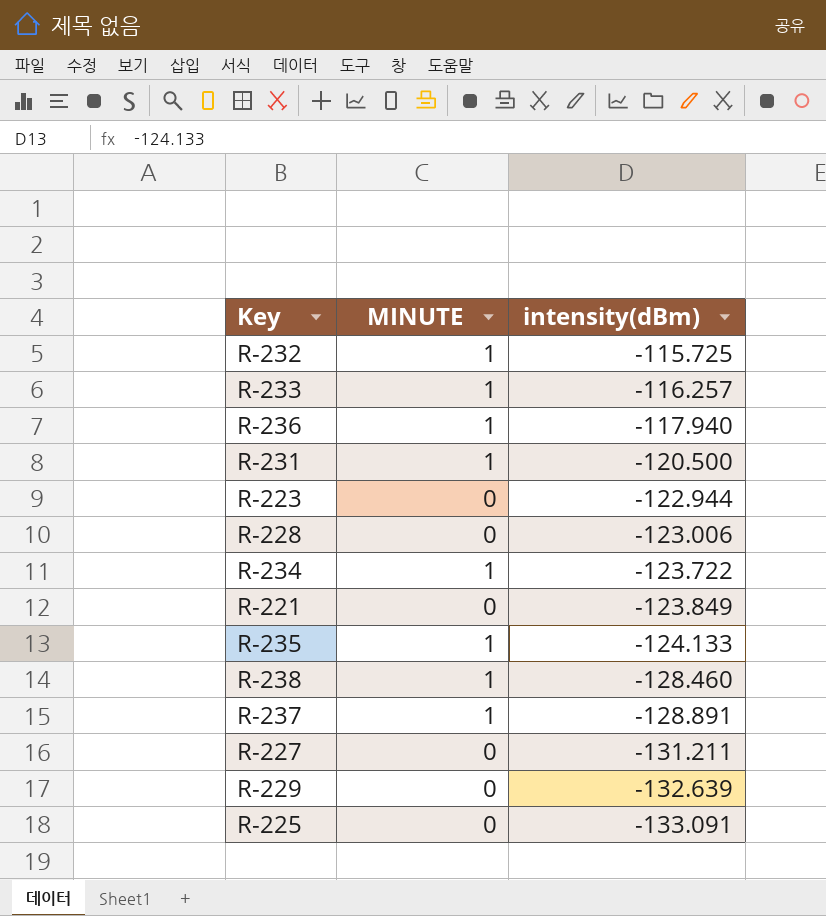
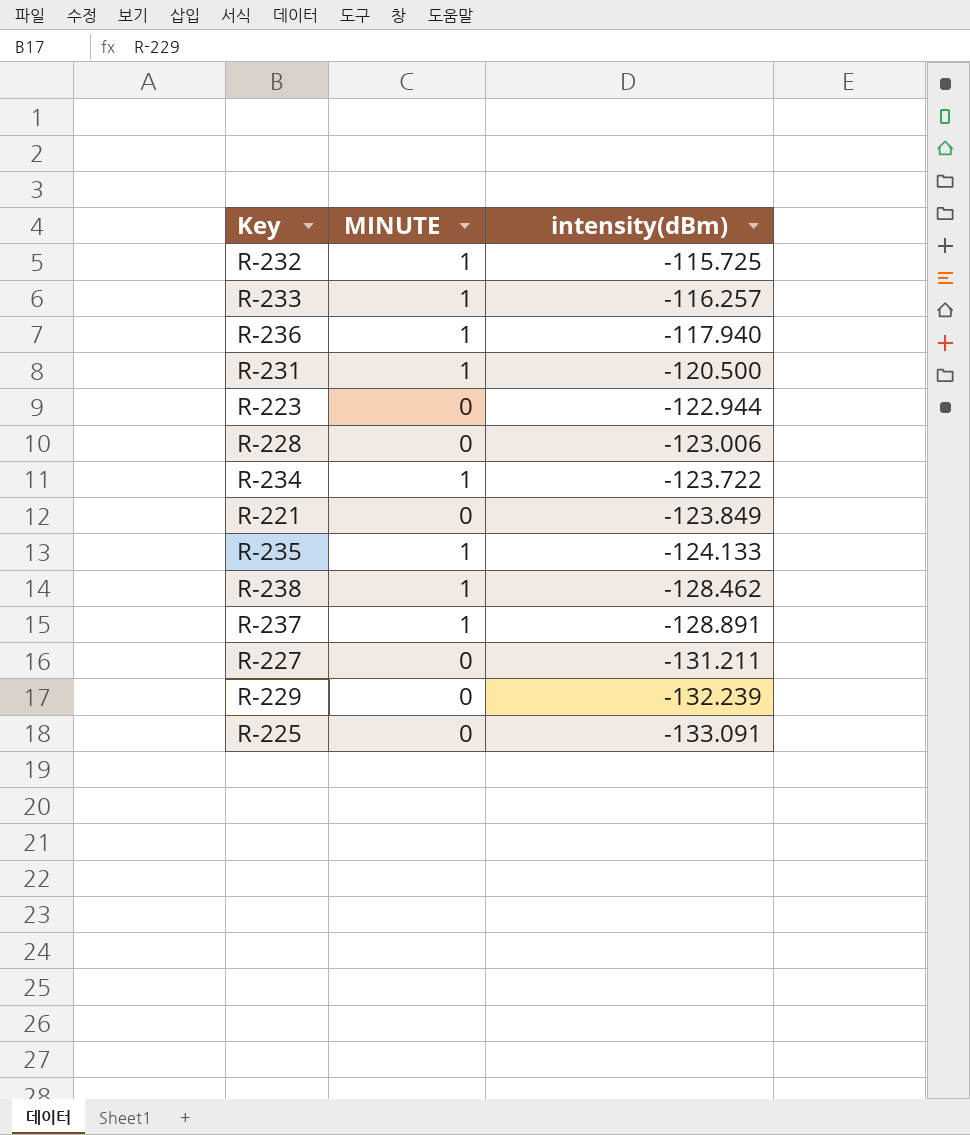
R-238 | intensity(dBm): -128.460 -> -128.462
R-229 | intensity(dBm): -132.639 -> -132.239

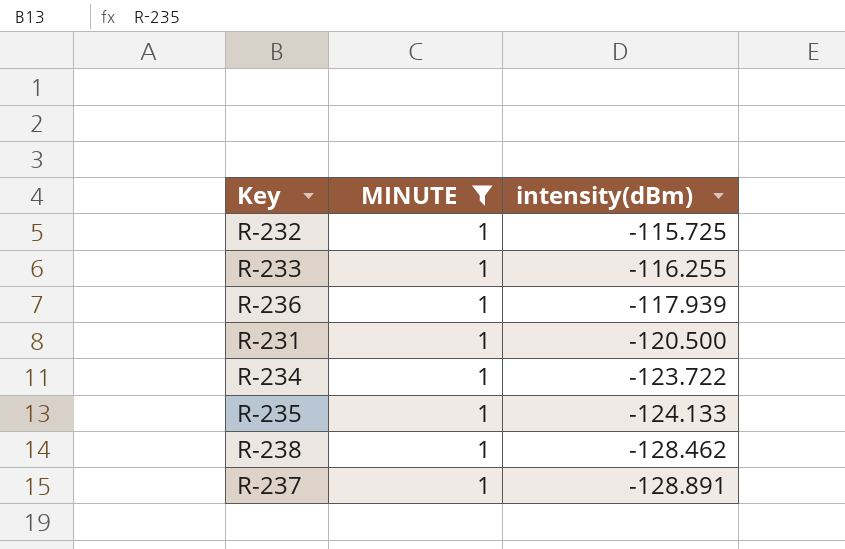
filter: none -> MINUTE = 1
R-233 | intensity(dBm): -116.257 -> -116.255
R-236 | intensity(dBm): -117.940 -> -117.939

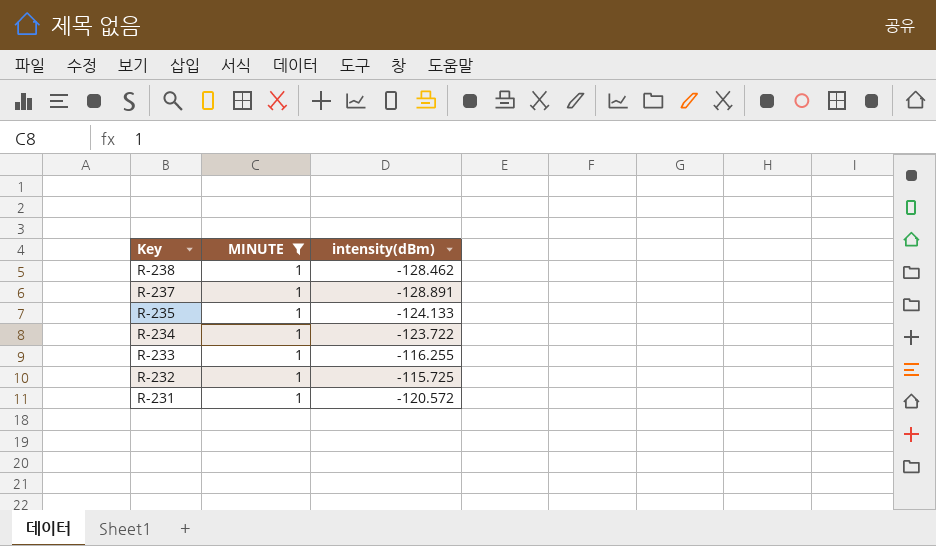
row order: intensity(dBm) descending -> Key descending
row R-236: 1 | -117.939 -> none
R-231 | intensity(dBm): -120.500 -> -120.572

